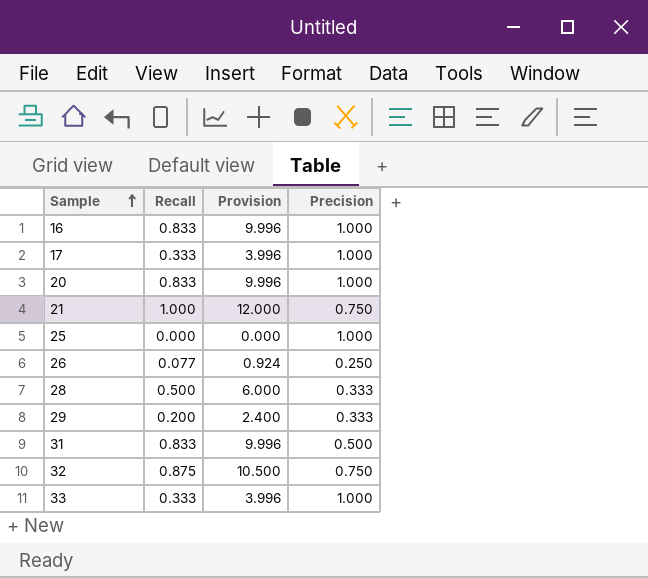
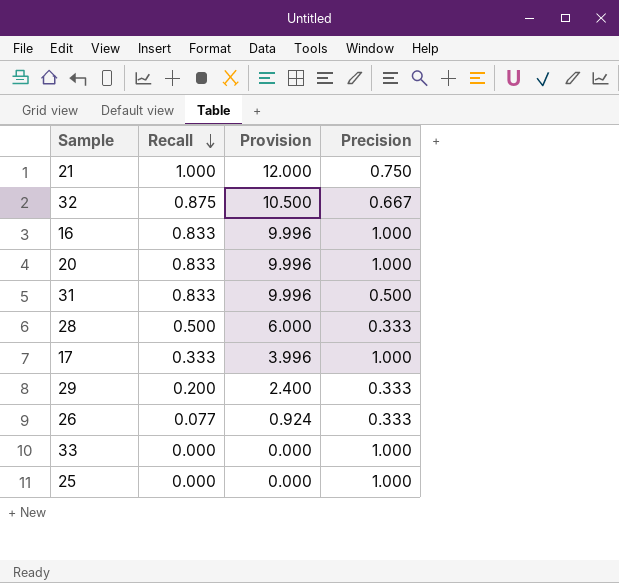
row order: Sample ascending -> Recall descending
32 | Precision: 0.750 -> 0.667
26 | Precision: 0.250 -> 0.333
33 | Recall: 0.333 -> 0.000
33 | Provision: 3.996 -> 0.000

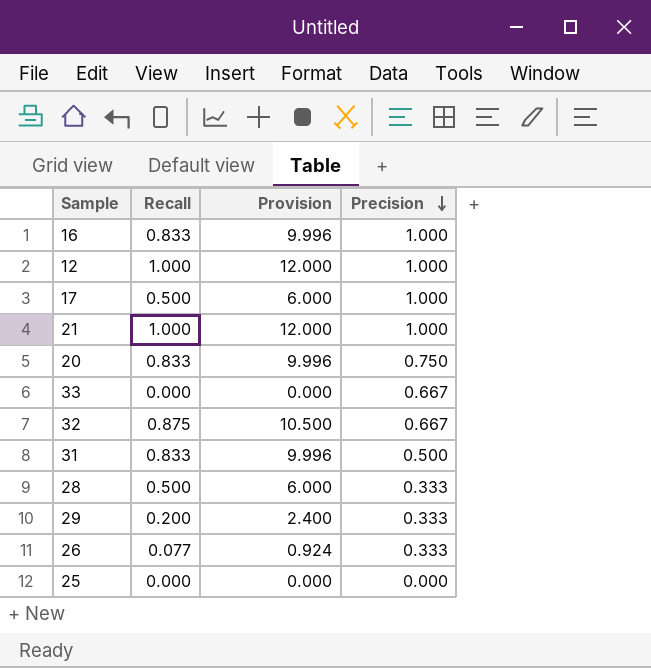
row order: Recall descending -> Precision descending
row 12: none -> 1.000 | 12.000 | 1.000
17 | Recall: 0.333 -> 0.500
17 | Provision: 3.996 -> 6.000
21 | Precision: 0.750 -> 1.000
20 | Precision: 1.000 -> 0.750
33 | Precision: 1.000 -> 0.667
25 | Precision: 1.000 -> 0.000

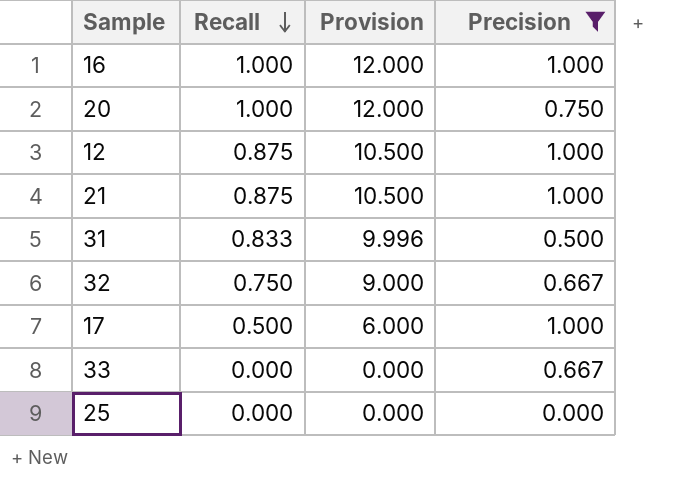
filter: none -> Precision != 0.333
row order: Precision descending -> Recall descending
16 | Recall: 0.833 -> 1.000
16 | Provision: 9.996 -> 12.000
20 | Recall: 0.833 -> 1.000
20 | Provision: 9.996 -> 12.000
12 | Recall: 1.000 -> 0.875
12 | Provision: 12.000 -> 10.500
21 | Recall: 1.000 -> 0.875
21 | Provision: 12.000 -> 10.500
32 | Recall: 0.875 -> 0.750
32 | Provision: 10.500 -> 9.000

